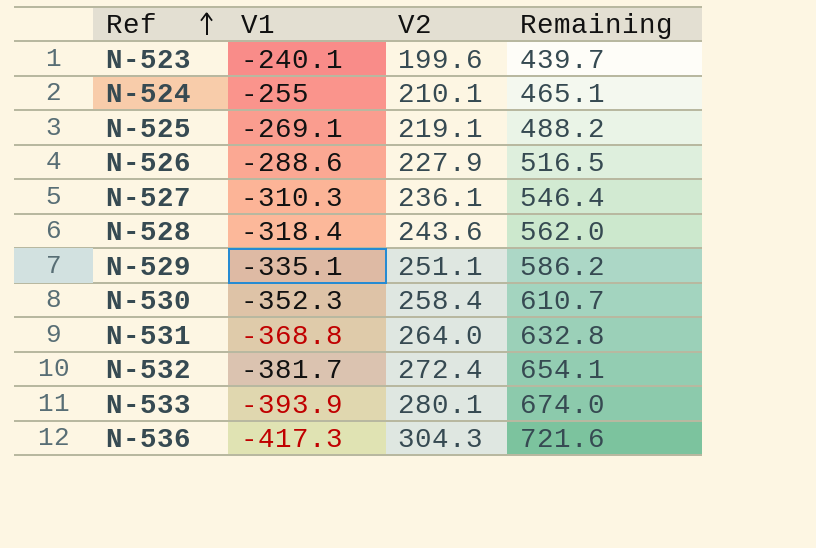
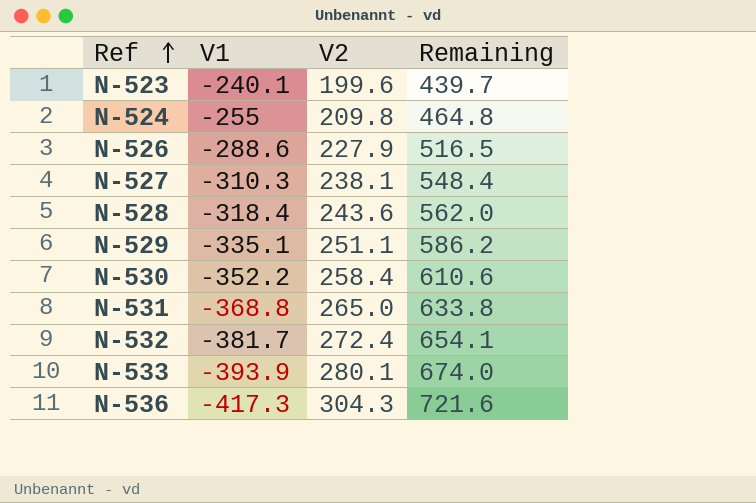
row N-525: -269.1 | 219.1 | 488.2 -> none
N-524 | V2: 210.1 -> 209.8
N-524 | Remaining: 465.1 -> 464.8
N-527 | V2: 236.1 -> 238.1
N-527 | Remaining: 546.4 -> 548.4
N-530 | V1: -352.3 -> -352.2
N-530 | Remaining: 610.7 -> 610.6
N-531 | V2: 264.0 -> 265.0
N-531 | Remaining: 632.8 -> 633.8

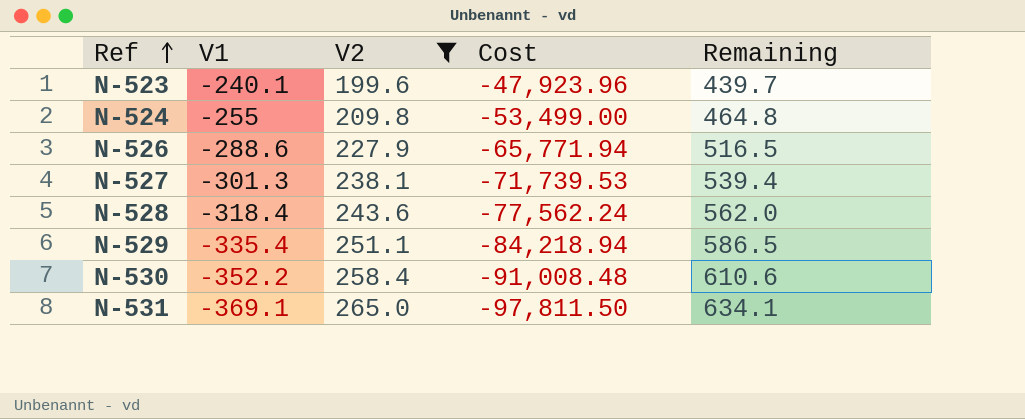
filter: none -> V2 <= 265.0
column Cost | formula: none -> [V1] * [V2]
N-527 | V1: -310.3 -> -301.3
N-527 | Remaining: 548.4 -> 539.4
N-529 | V1: -335.1 -> -335.4
N-529 | Remaining: 586.2 -> 586.5
N-531 | V1: -368.8 -> -369.1
N-531 | Remaining: 633.8 -> 634.1

